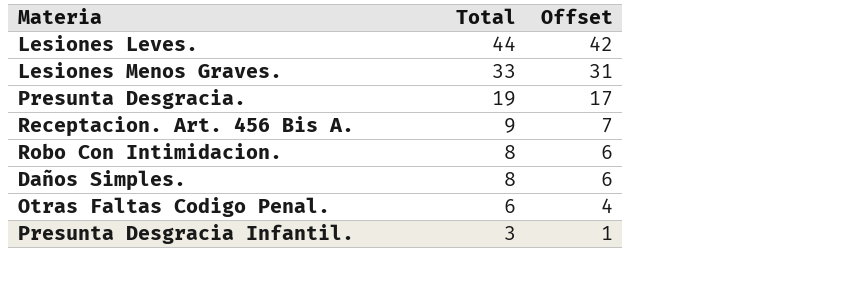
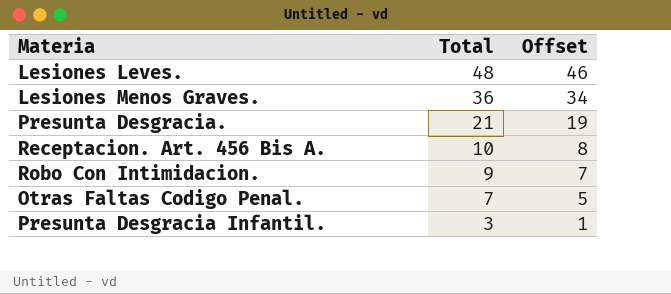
row Daños Simples.: 8 | 6 -> none
Lesiones Leves. | Total: 44 -> 48
Lesiones Leves. | Offset: 42 -> 46
Lesiones Menos Graves. | Total: 33 -> 36
Lesiones Menos Graves. | Offset: 31 -> 34
Presunta Desgracia. | Total: 19 -> 21
Presunta Desgracia. | Offset: 17 -> 19
Receptacion. Art. 456 Bis A. | Total: 9 -> 10
Receptacion. Art. 456 Bis A. | Offset: 7 -> 8
Robo Con Intimidacion. | Total: 8 -> 9
Robo Con Intimidacion. | Offset: 6 -> 7
Otras Faltas Codigo Penal. | Total: 6 -> 7
Otras Faltas Codigo Penal. | Offset: 4 -> 5

